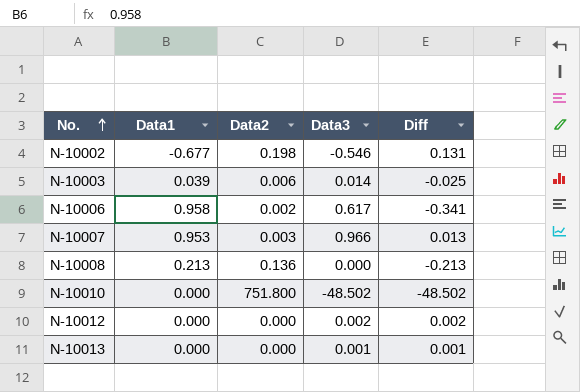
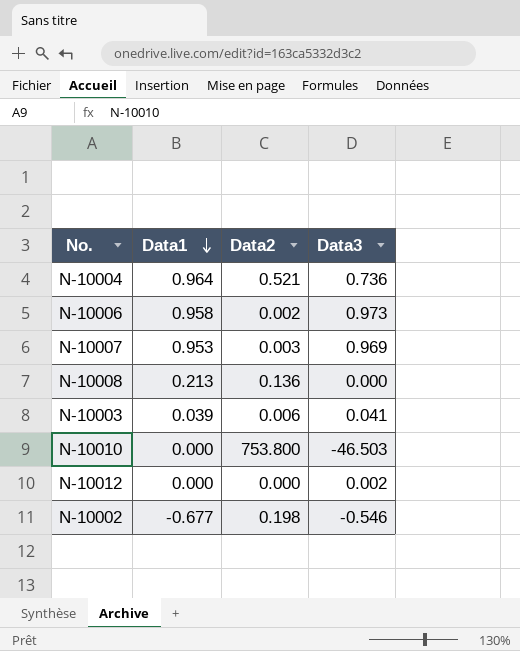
row order: No. ascending -> Data1 descending
column Diff | formula: [Data3] - [Data1] -> none
row N-10013: 0.000 | 0.000 | 0.001 | 0.001 -> none
row N-10004: none -> 0.964 | 0.521 | 0.736
N-10006 | Data3: 0.617 -> 0.973
N-10007 | Data3: 0.966 -> 0.969
N-10003 | Data3: 0.014 -> 0.041
N-10010 | Data2: 751.800 -> 753.800
N-10010 | Data3: -48.502 -> -46.503

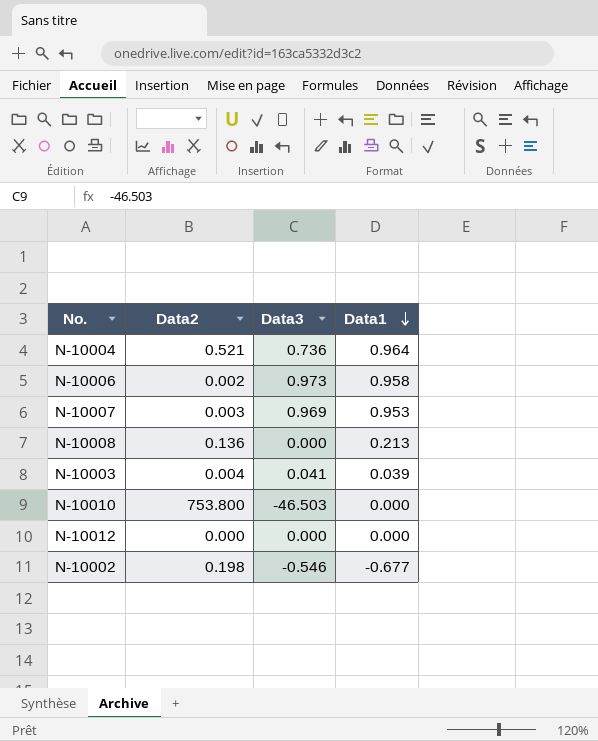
column Data1 | position: 2 -> 4
N-10003 | Data2: 0.006 -> 0.004
N-10012 | Data3: 0.002 -> 0.000

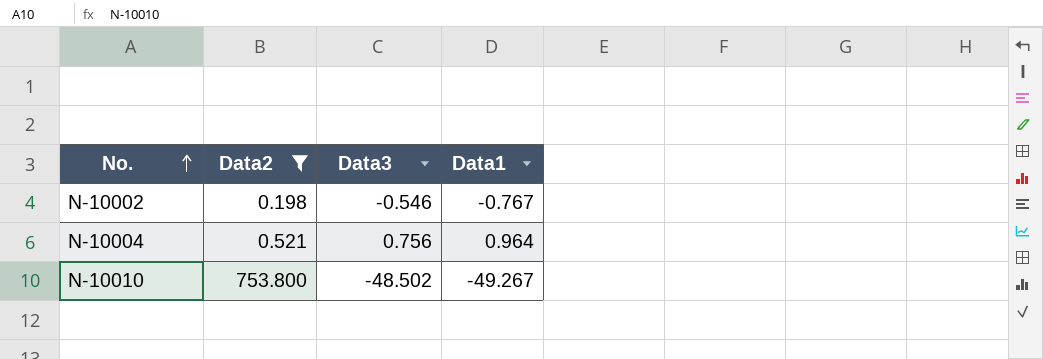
filter: none -> Data2 >= 0.198
row order: Data1 descending -> No. ascending
N-10002 | Data1: -0.677 -> -0.767
N-10004 | Data3: 0.736 -> 0.756
N-10010 | Data3: -46.503 -> -48.502
N-10010 | Data1: 0.000 -> -49.267

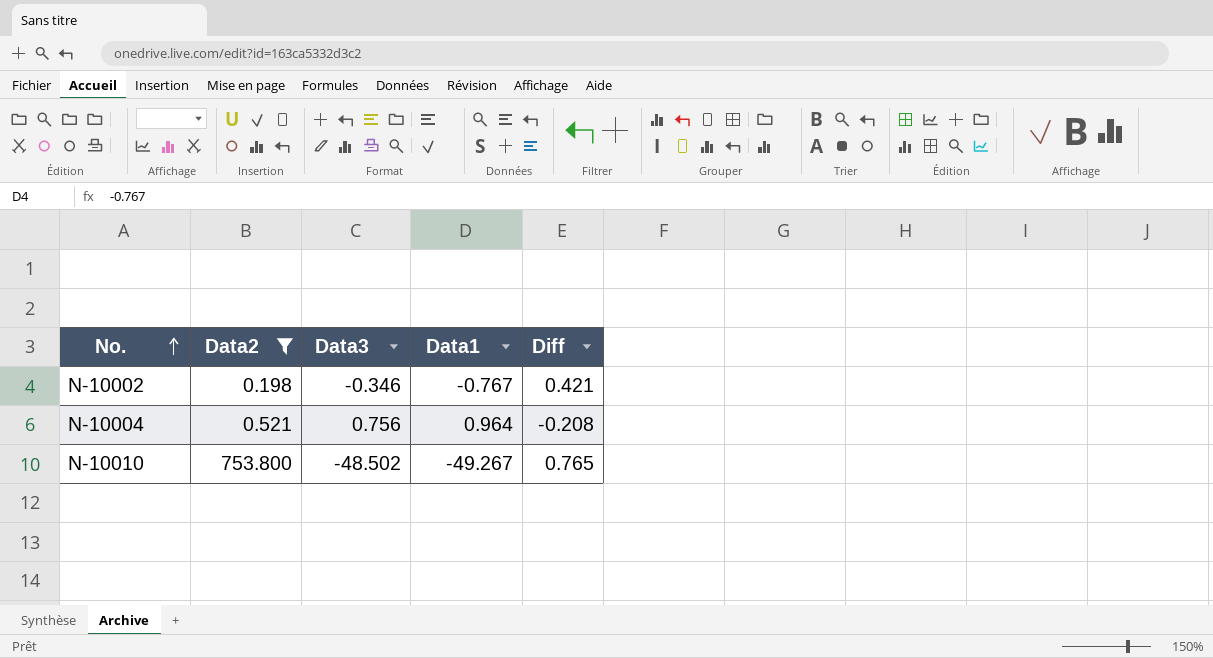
column Diff | formula: none -> [Data3] - [Data1]
N-10002 | Data3: -0.546 -> -0.346

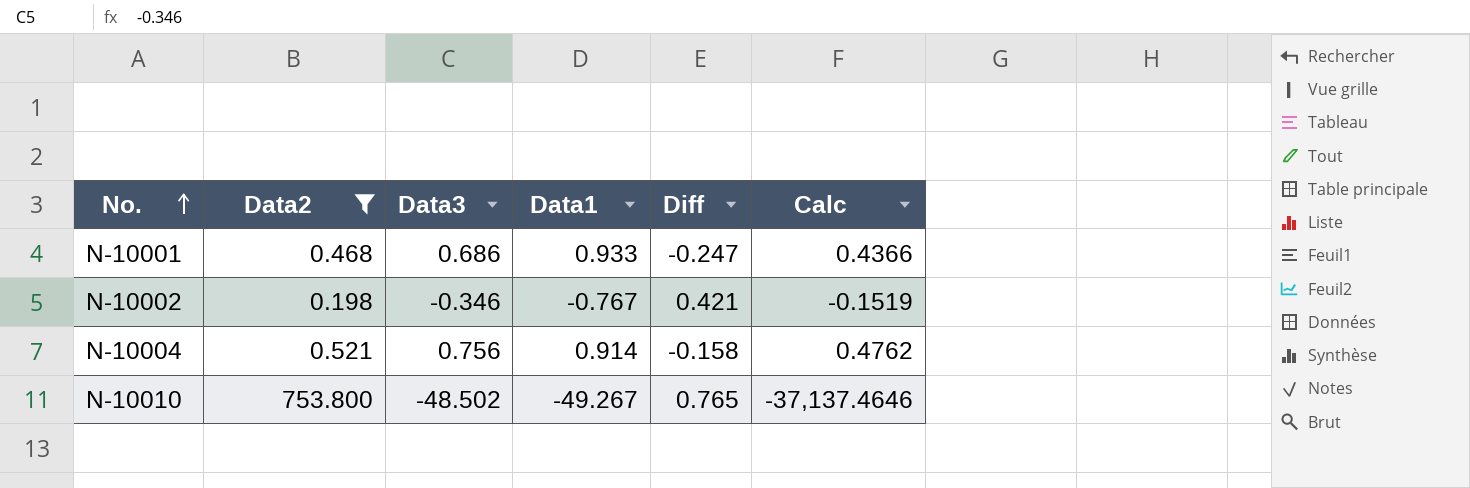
column Calc | formula: none -> [Data2] * [Data1]
row N-10001: none -> 0.468 | 0.686 | 0.933 | -0.247 | 0.4366
N-10004 | Data1: 0.964 -> 0.914
N-10004 | Diff: -0.208 -> -0.158

